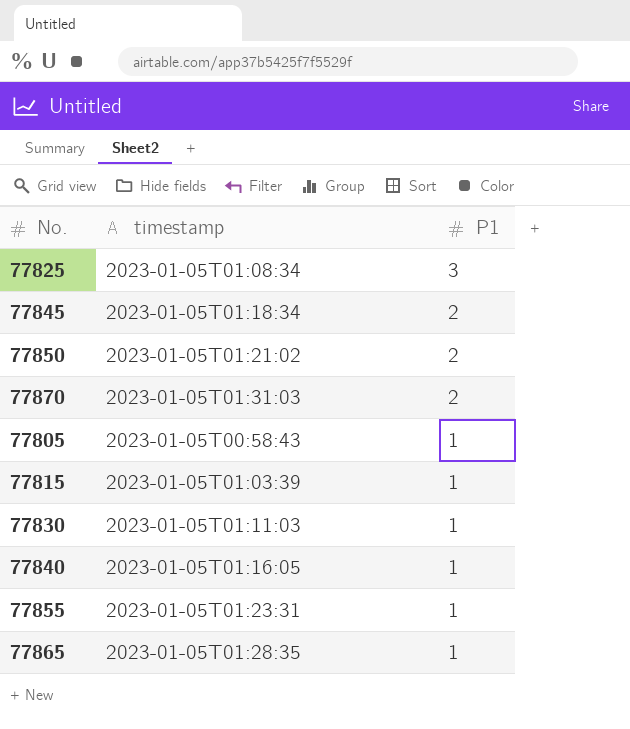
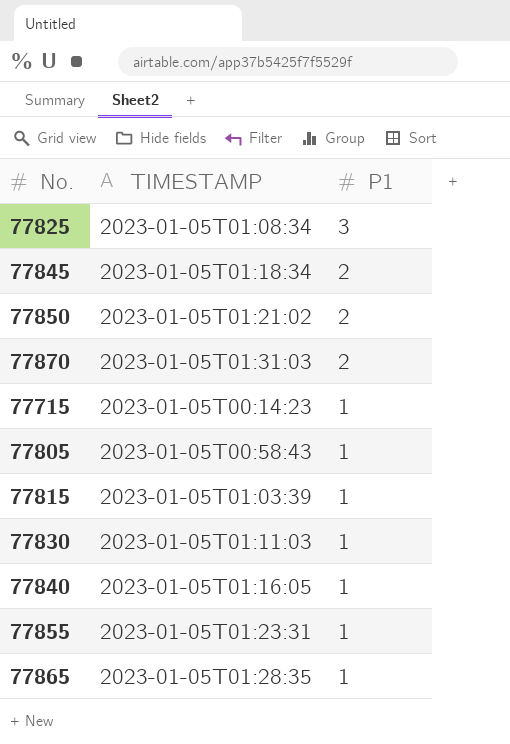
column name: timestamp -> TIMESTAMP
row 77715: none -> 2023-01-05T00:14:23 | 1

